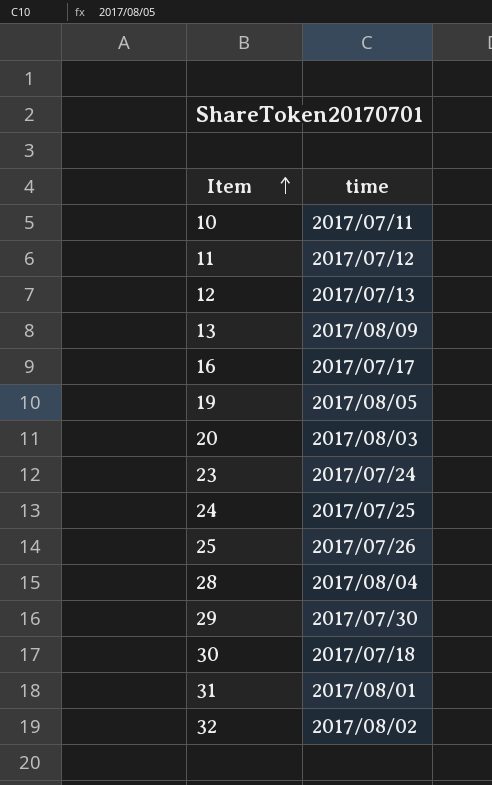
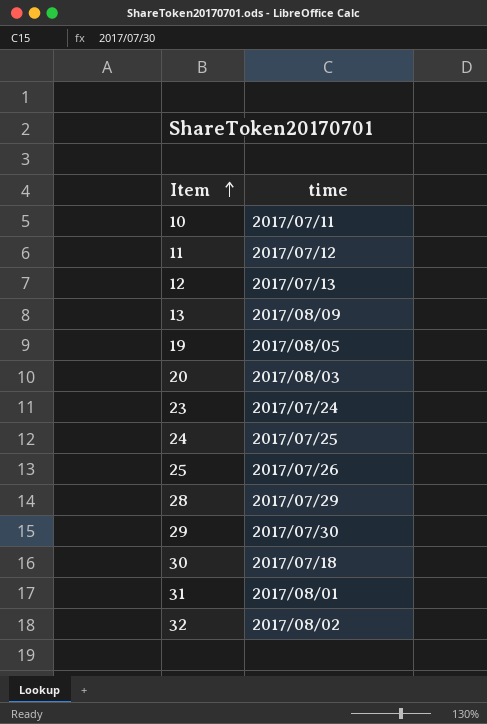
row 16: 2017/07/17 -> none
28 | time: 2017/08/04 -> 2017/07/29

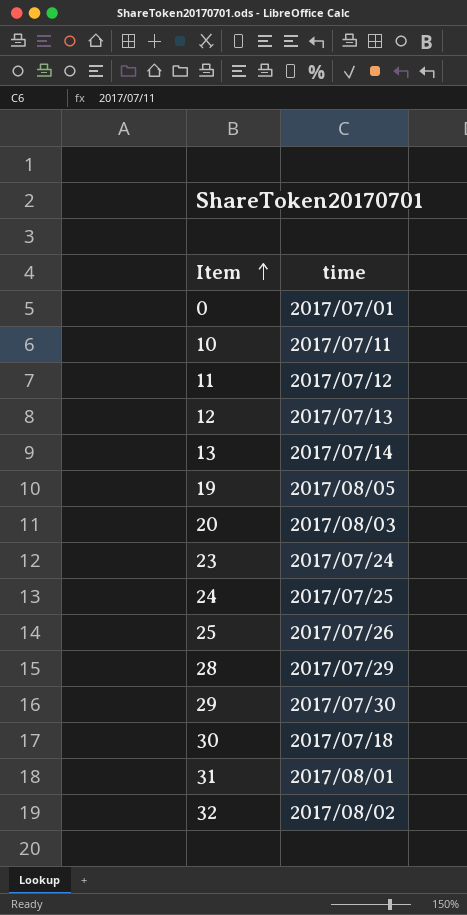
row 0: none -> 2017/07/01
13 | time: 2017/08/09 -> 2017/07/14

